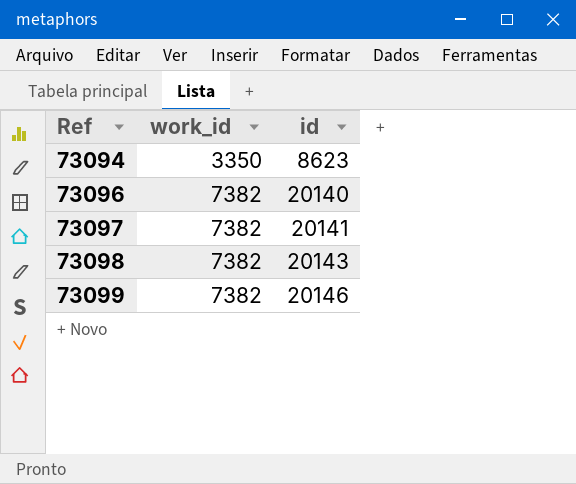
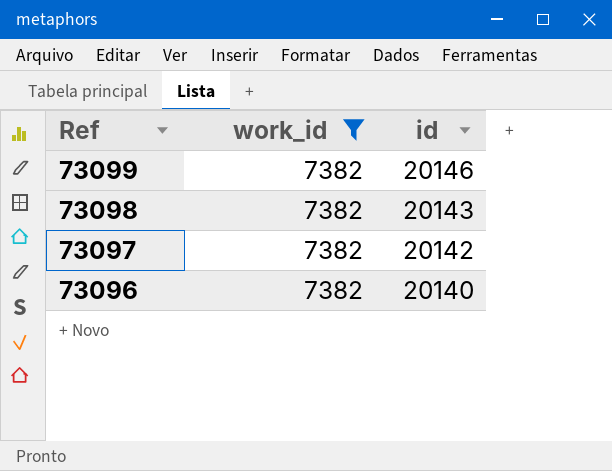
filter: none -> work_id = 7382
row order: Ref ascending -> Ref descending
73097 | id: 20141 -> 20142

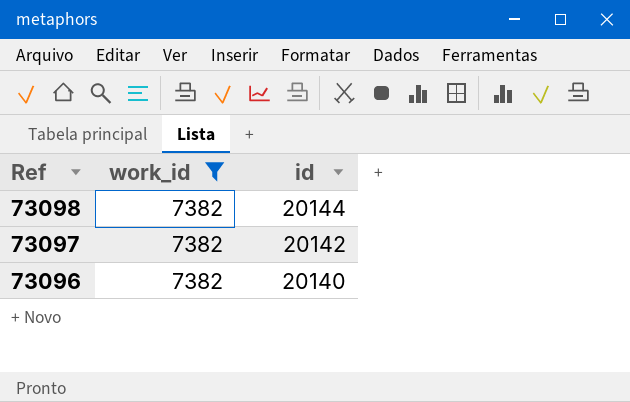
row 73099: 7382 | 20146 -> none
73098 | id: 20143 -> 20144

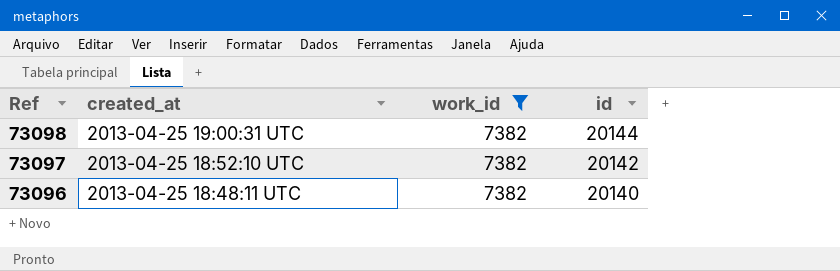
column created_at | position: none -> 2

